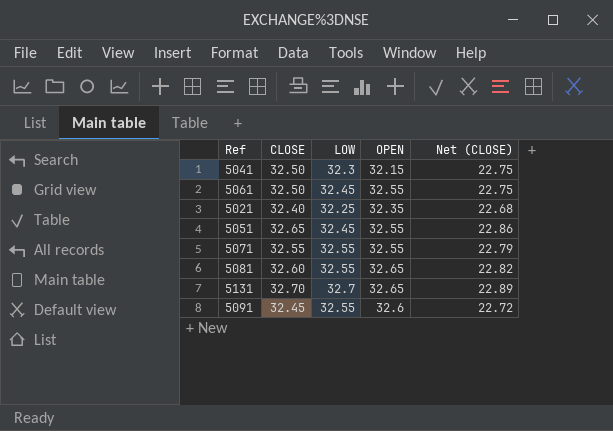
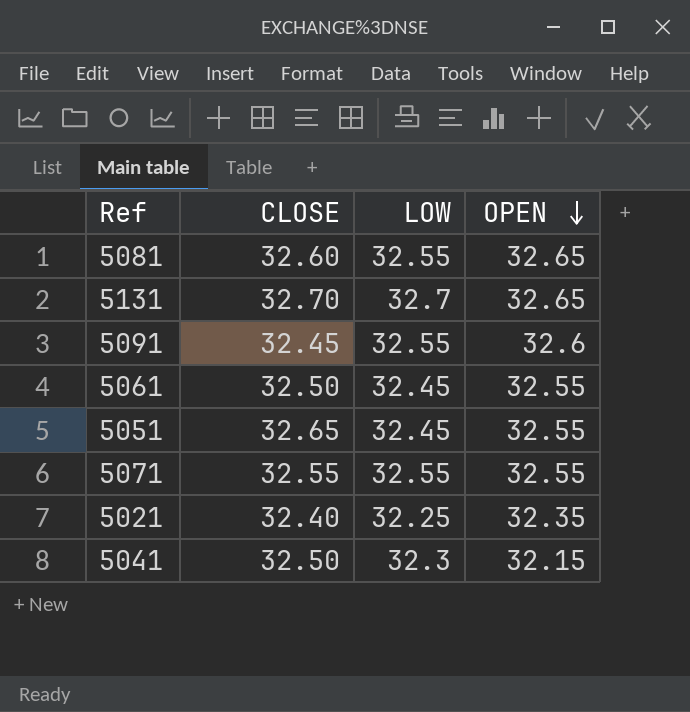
row order: none -> OPEN descending
column Net (CLOSE) | formula: [CLOSE] * 0.7 -> none

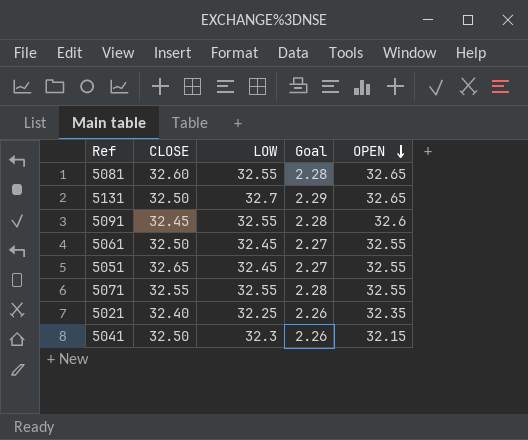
column Goal | formula: none -> [LOW] * 0.07
5131 | CLOSE: 32.70 -> 32.50

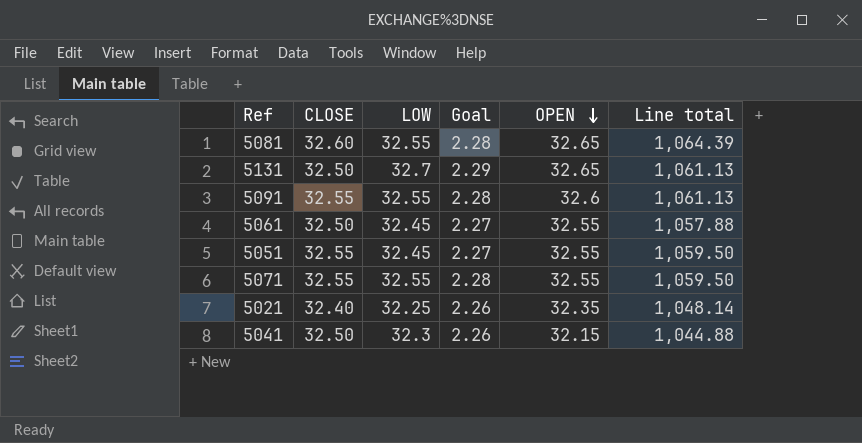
column Line total | formula: none -> [CLOSE] * [OPEN]
5091 | CLOSE: 32.45 -> 32.55
5051 | CLOSE: 32.65 -> 32.55

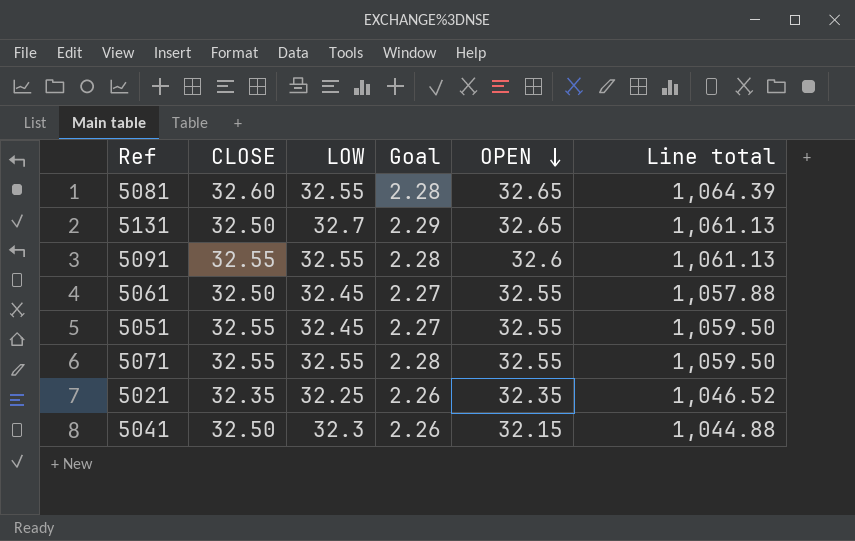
5021 | CLOSE: 32.40 -> 32.35
5021 | Line total: 1,048.14 -> 1,046.52

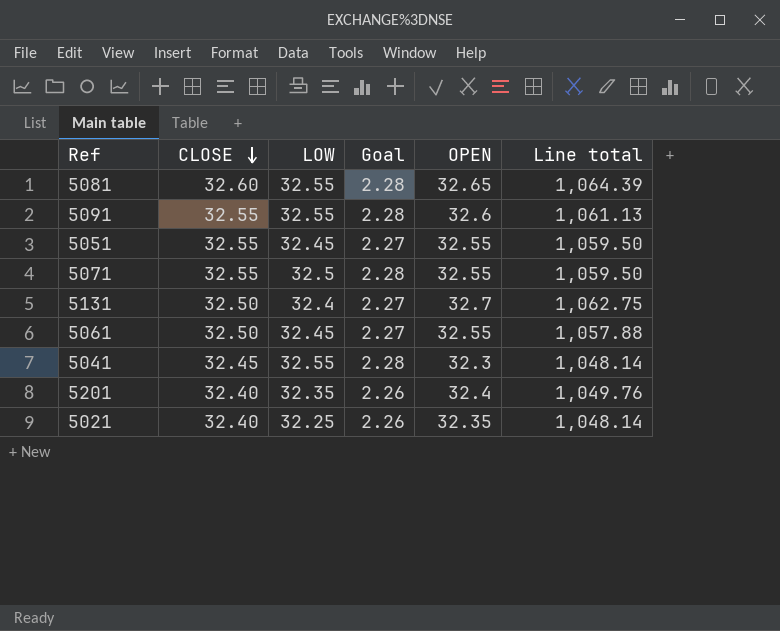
row order: OPEN descending -> CLOSE descending
5071 | LOW: 32.55 -> 32.5
5131 | LOW: 32.7 -> 32.4
5131 | Goal: 2.29 -> 2.27
5131 | OPEN: 32.65 -> 32.7
5131 | Line total: 1,061.13 -> 1,062.75
5041 | CLOSE: 32.50 -> 32.45
5041 | LOW: 32.3 -> 32.55
5041 | Goal: 2.26 -> 2.28
5041 | OPEN: 32.15 -> 32.3
5041 | Line total: 1,044.88 -> 1,048.14
row 5201: none -> 32.40 | 32.35 | 2.26 | 32.4 | 1,049.76
5021 | CLOSE: 32.35 -> 32.40
5021 | Line total: 1,046.52 -> 1,048.14

